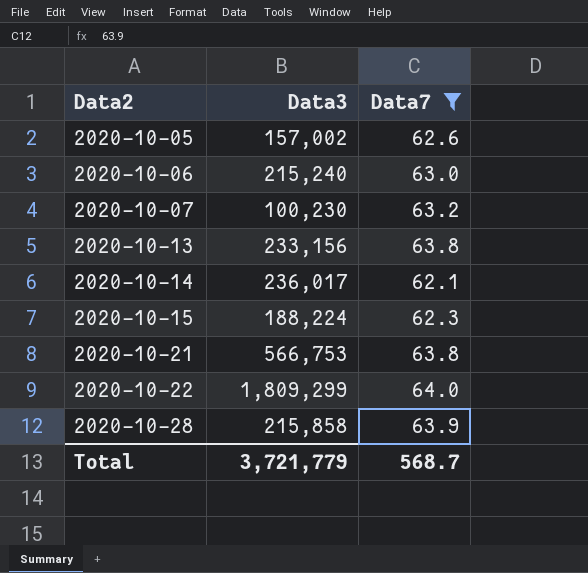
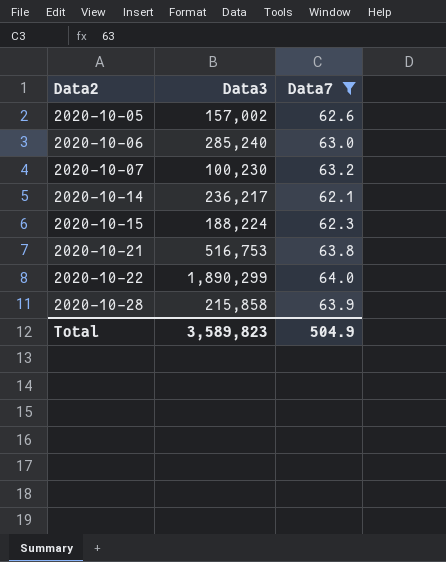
row 2020-10-13: 233,156 | 63.8 -> none
2020-10-06 | Data3: 215,240 -> 285,240
2020-10-14 | Data3: 236,017 -> 236,217
2020-10-21 | Data3: 566,753 -> 516,753
2020-10-22 | Data3: 1,809,299 -> 1,890,299
Total | Data3: 3,721,779 -> 3,589,823
Total | Data7: 568.7 -> 504.9

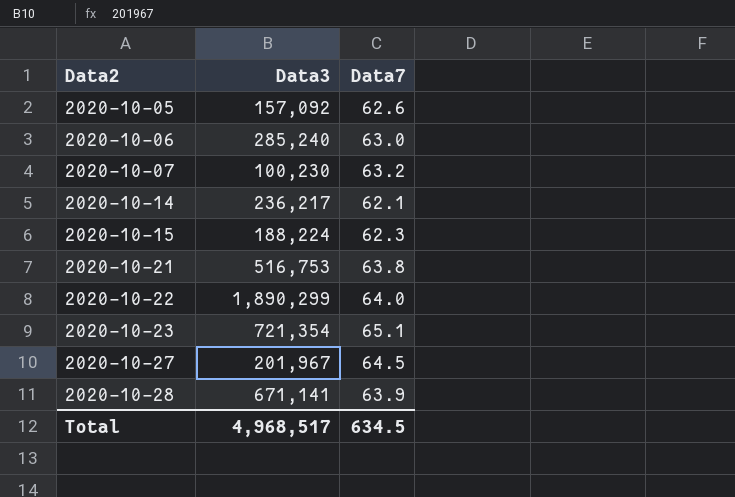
filter: Data7 <= 64.0 -> none
2020-10-05 | Data3: 157,002 -> 157,092
2020-10-28 | Data3: 215,858 -> 671,141
Total | Data3: 3,589,823 -> 4,968,517
Total | Data7: 504.9 -> 634.5

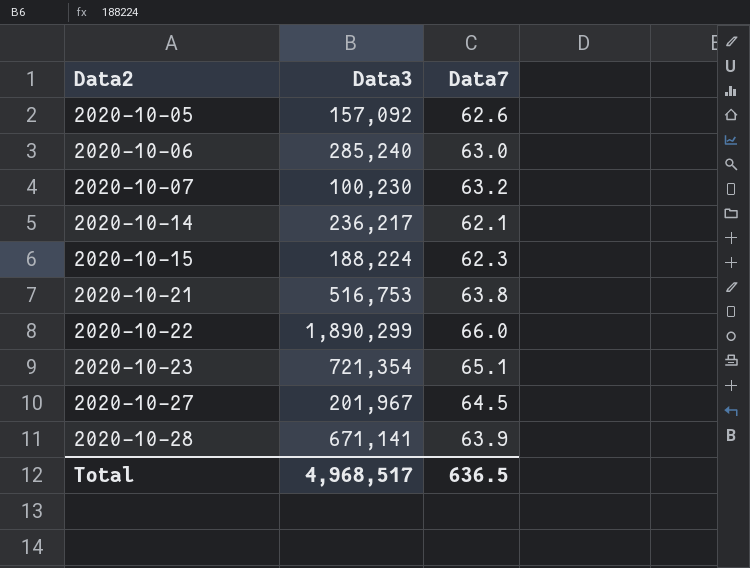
2020-10-22 | Data7: 64.0 -> 66.0
Total | Data7: 634.5 -> 636.5

